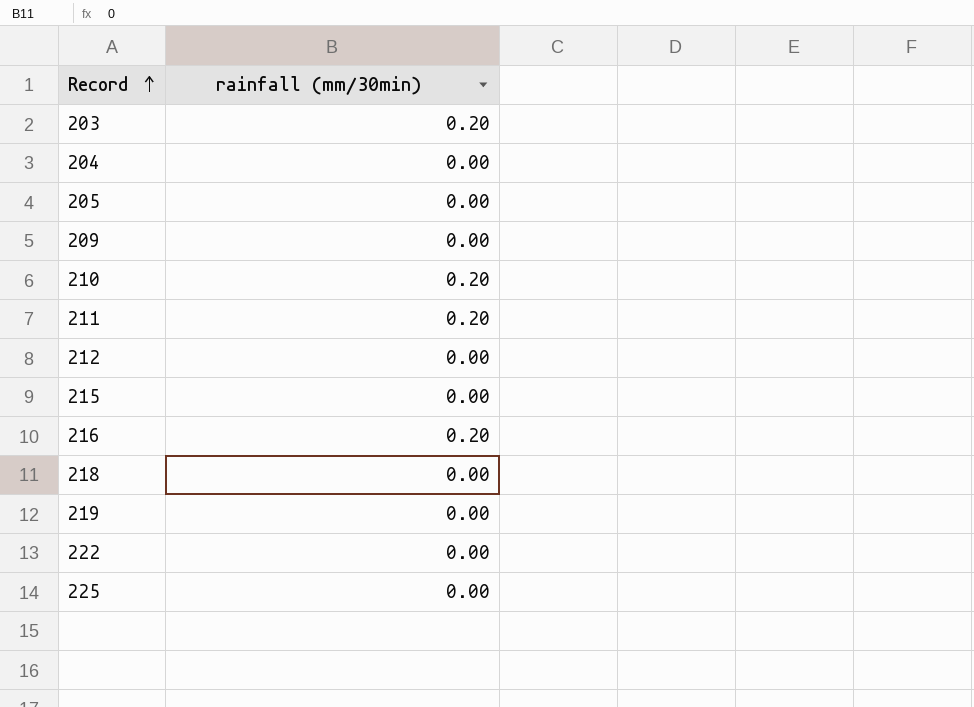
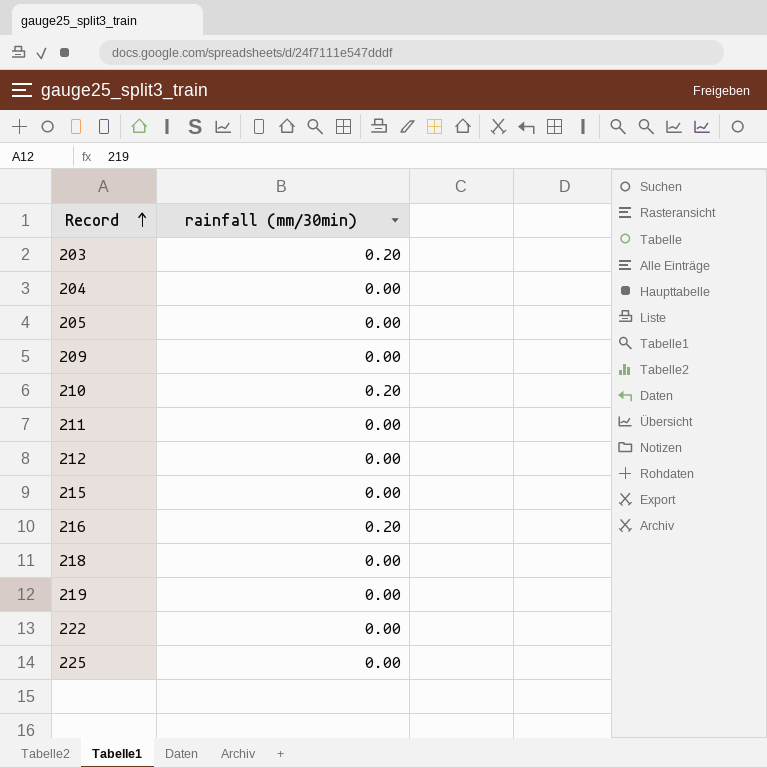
211 | rainfall (mm/30min): 0.20 -> 0.00

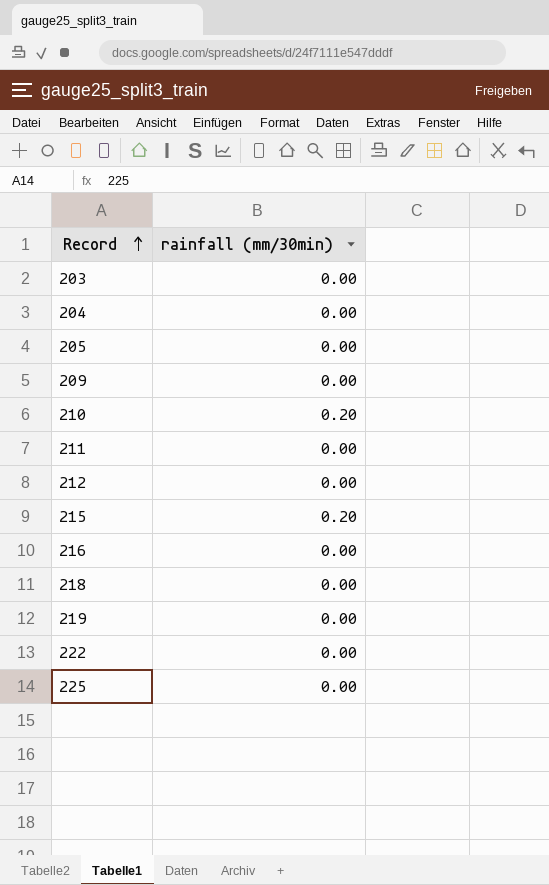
203 | rainfall (mm/30min): 0.20 -> 0.00
215 | rainfall (mm/30min): 0.00 -> 0.20
216 | rainfall (mm/30min): 0.20 -> 0.00

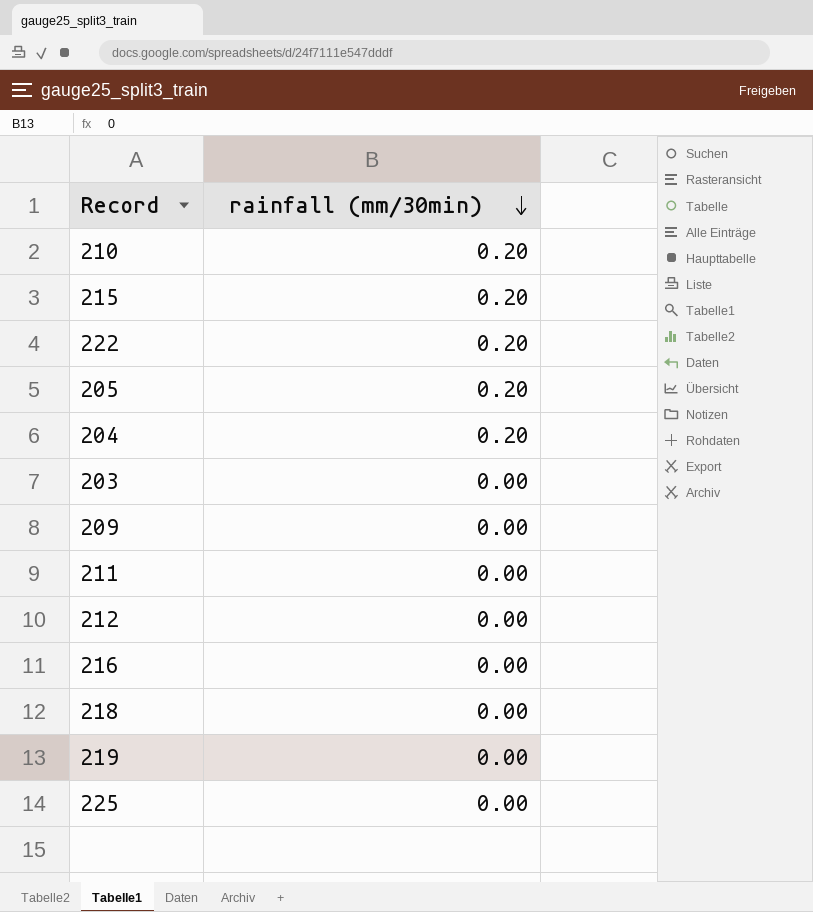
row order: Record ascending -> rainfall (mm/30min) descending
222 | rainfall (mm/30min): 0.00 -> 0.20
205 | rainfall (mm/30min): 0.00 -> 0.20
204 | rainfall (mm/30min): 0.00 -> 0.20

